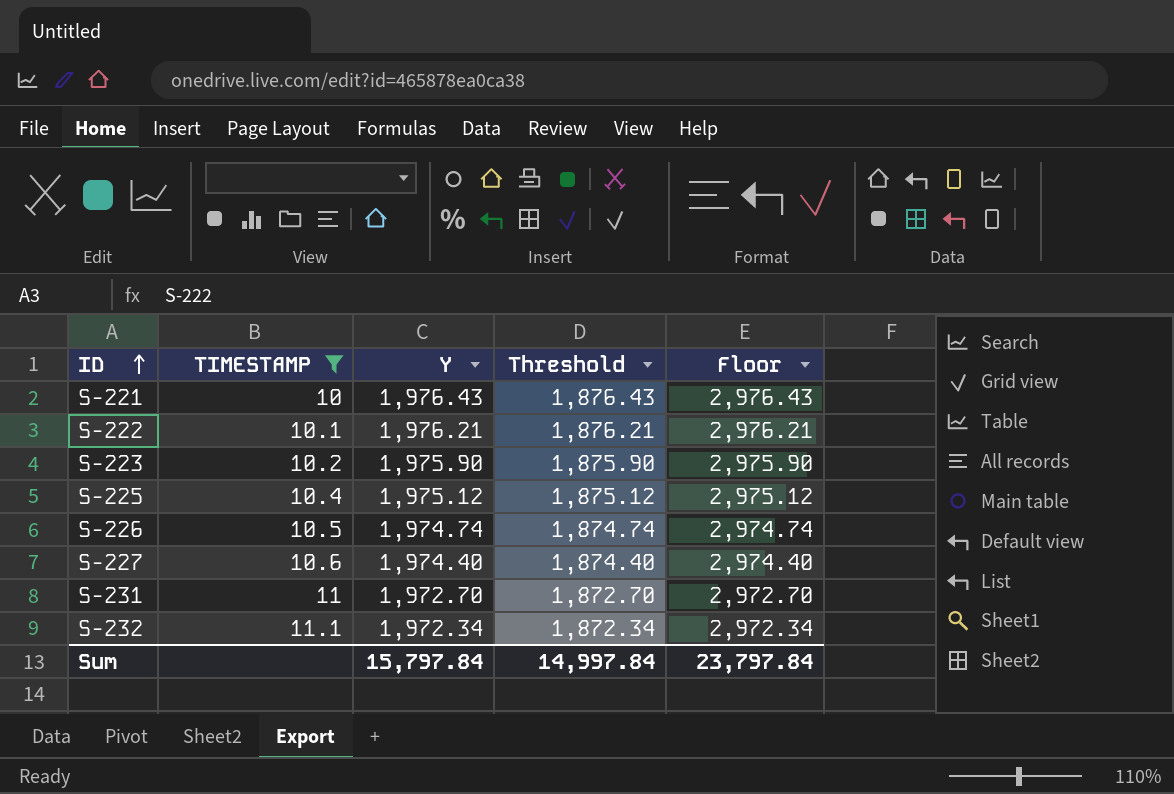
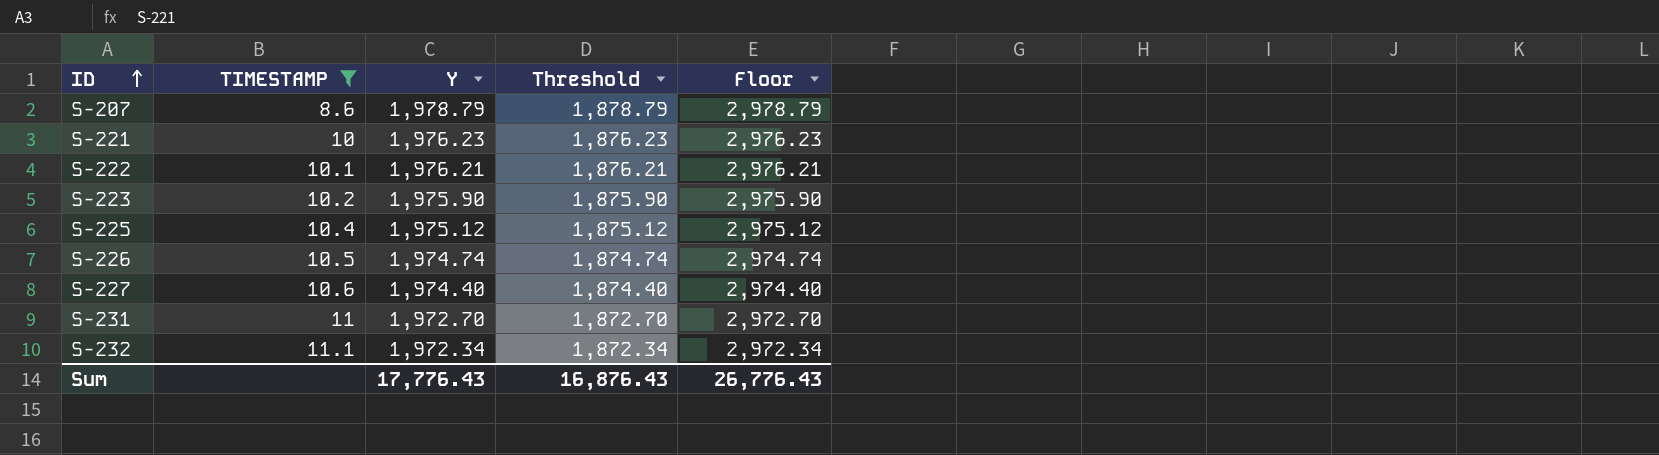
row S-207: none -> 8.6 | 1,978.79 | 1,878.79 | 2,978.79
S-221 | Y: 1,976.43 -> 1,976.23
S-221 | Threshold: 1,876.43 -> 1,876.23
S-221 | Floor: 2,976.43 -> 2,976.23
Sum | Y: 15,797.84 -> 17,776.43
Sum | Threshold: 14,997.84 -> 16,876.43
Sum | Floor: 23,797.84 -> 26,776.43

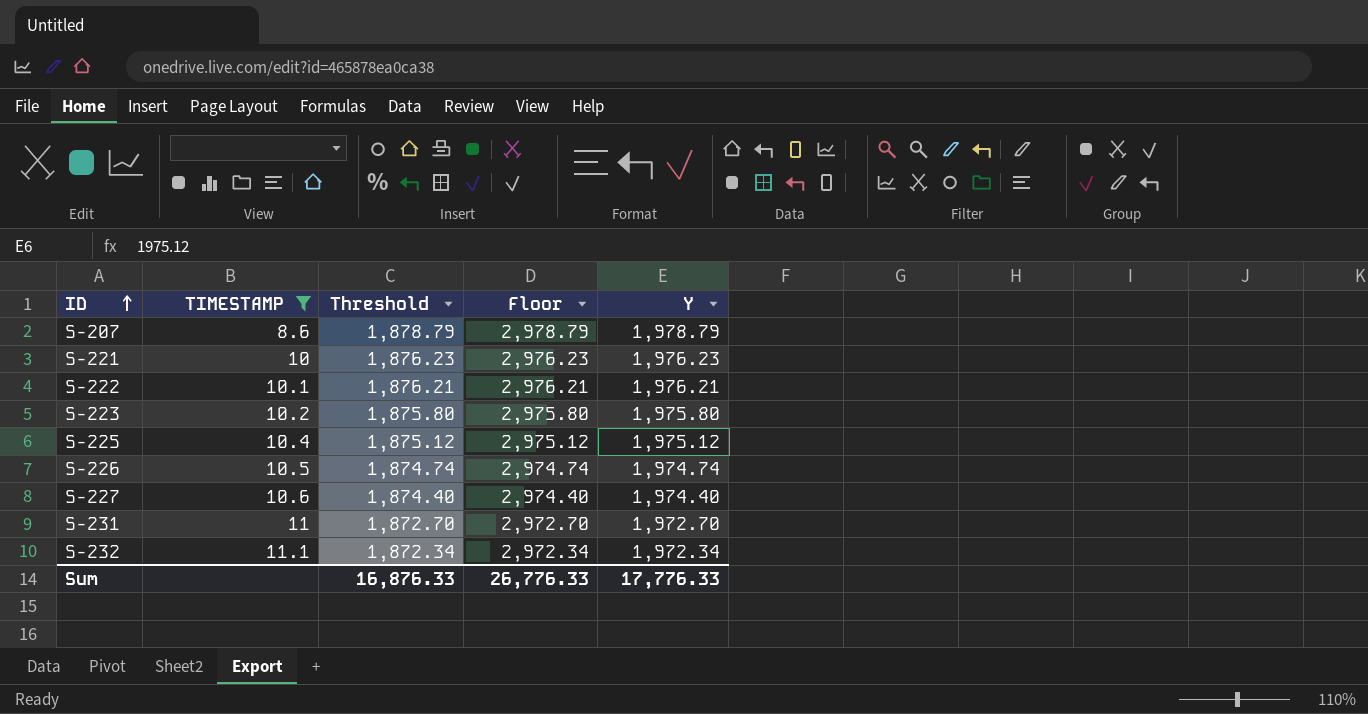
column Y | position: 3 -> 5
S-223 | Threshold: 1,875.90 -> 1,875.80
S-223 | Floor: 2,975.90 -> 2,975.80
S-223 | Y: 1,975.90 -> 1,975.80
Sum | Threshold: 16,876.43 -> 16,876.33
Sum | Floor: 26,776.43 -> 26,776.33
Sum | Y: 17,776.43 -> 17,776.33

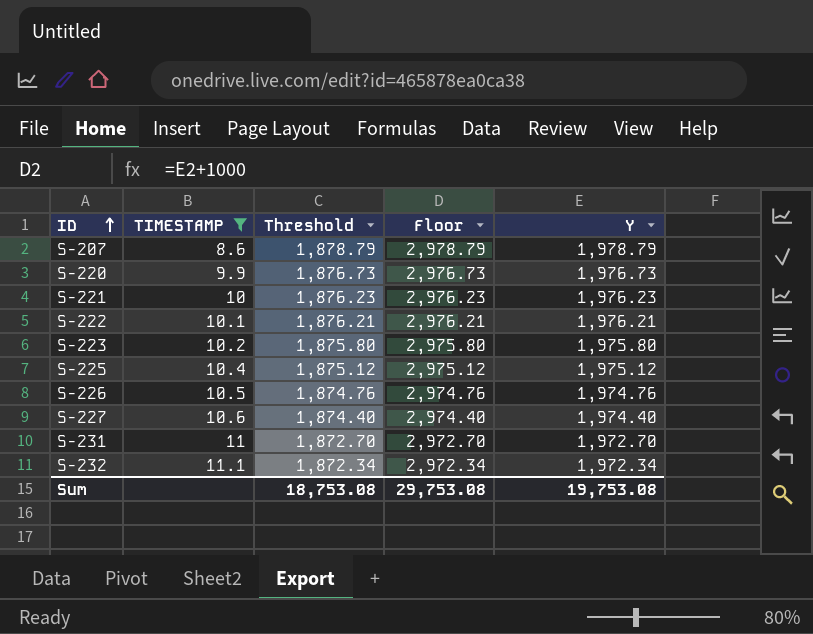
row S-220: none -> 9.9 | 1,876.73 | 2,976.73 | 1,976.73
S-226 | Threshold: 1,874.74 -> 1,874.76
S-226 | Floor: 2,974.74 -> 2,974.76
S-226 | Y: 1,974.74 -> 1,974.76
Sum | Threshold: 16,876.33 -> 18,753.08
Sum | Floor: 26,776.33 -> 29,753.08
Sum | Y: 17,776.33 -> 19,753.08

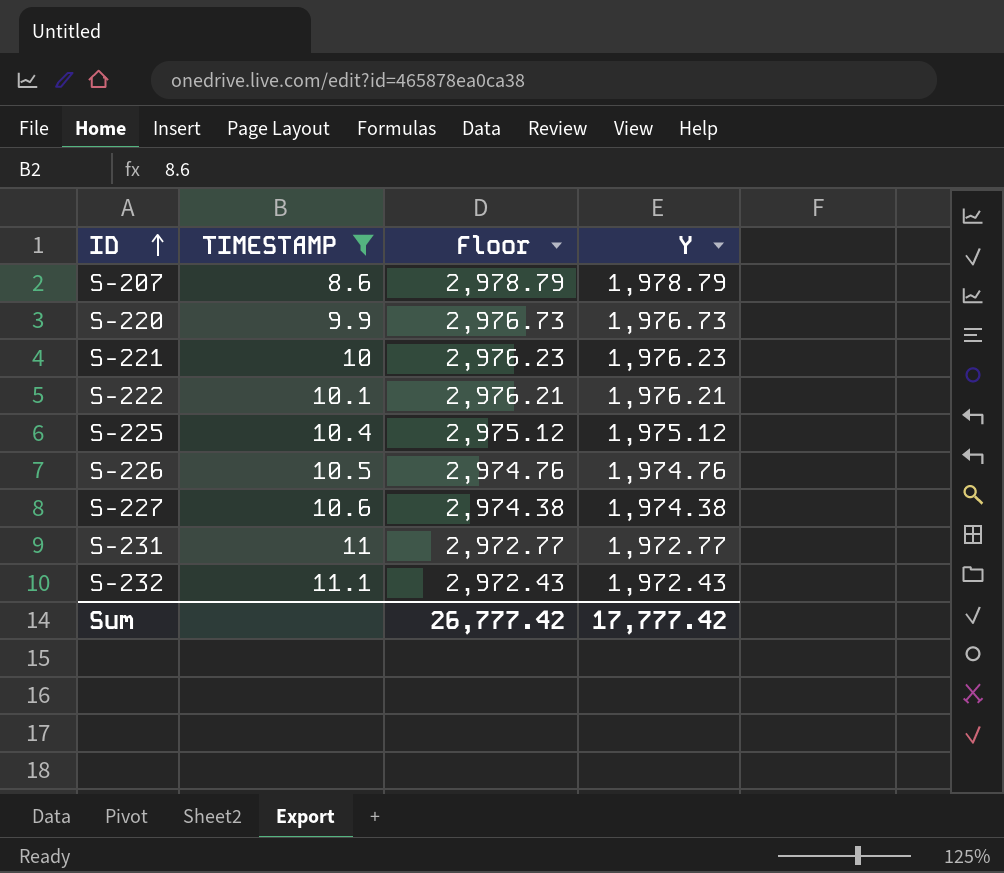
column Threshold | formula: [Y] - 100 -> none
row S-223: 10.2 | 1,875.80 | 2,975.80 | 1,975.80 -> none
S-227 | Floor: 2,974.40 -> 2,974.38
S-227 | Y: 1,974.40 -> 1,974.38
S-231 | Floor: 2,972.70 -> 2,972.77
S-231 | Y: 1,972.70 -> 1,972.77
S-232 | Floor: 2,972.34 -> 2,972.43
S-232 | Y: 1,972.34 -> 1,972.43
Sum | Floor: 29,753.08 -> 26,777.42
Sum | Y: 19,753.08 -> 17,777.42

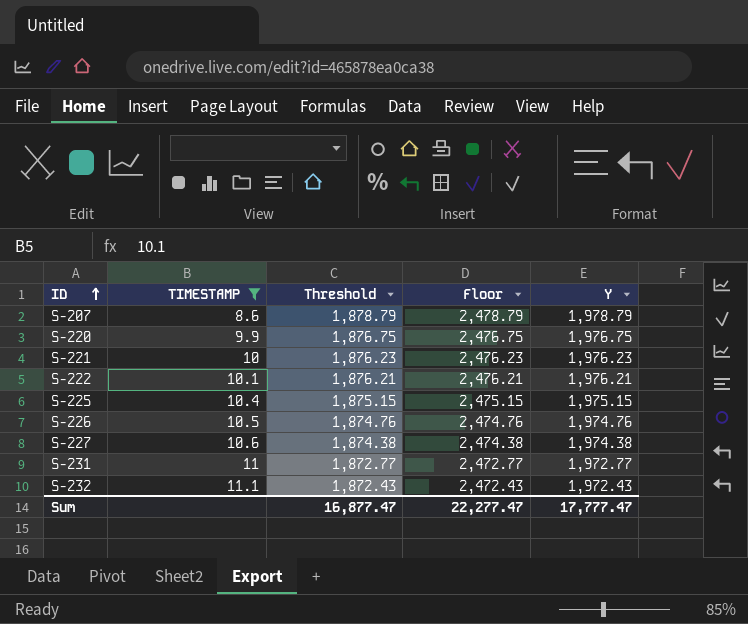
column Threshold | formula: none -> [Y] - 100
column Floor | formula: [Y] + 1000 -> [Y] + 500
S-220 | Y: 1,976.73 -> 1,976.75
S-225 | Y: 1,975.12 -> 1,975.15
Sum | Floor: 26,777.42 -> 22,277.47
Sum | Y: 17,777.42 -> 17,777.47

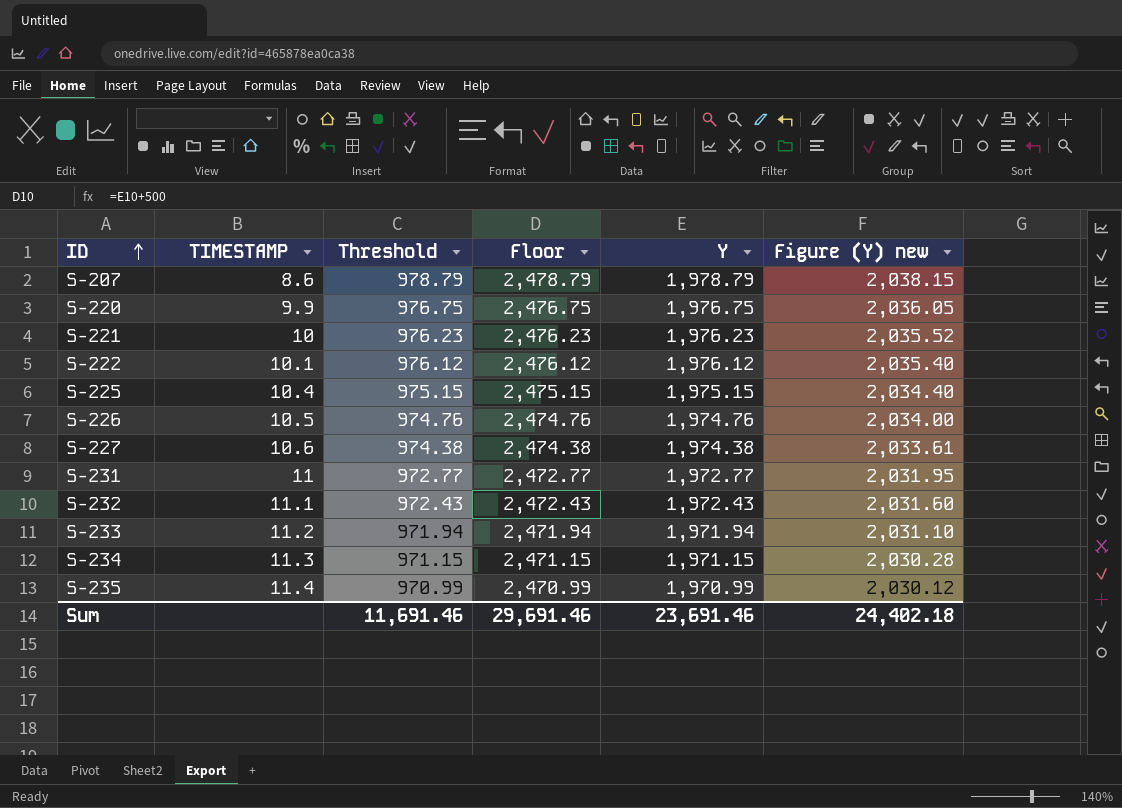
filter: TIMESTAMP <= 11.1 -> none
column Threshold | formula: [Y] - 100 -> [Y] - 1000
column Figure (Y) new | formula: none -> [Y] * 1.03
S-222 | Floor: 2,476.21 -> 2,476.12
S-222 | Y: 1,976.21 -> 1,976.12
Sum | Threshold: 16,877.47 -> 11,691.46
Sum | Floor: 22,277.47 -> 29,691.46
Sum | Y: 17,777.47 -> 23,691.46

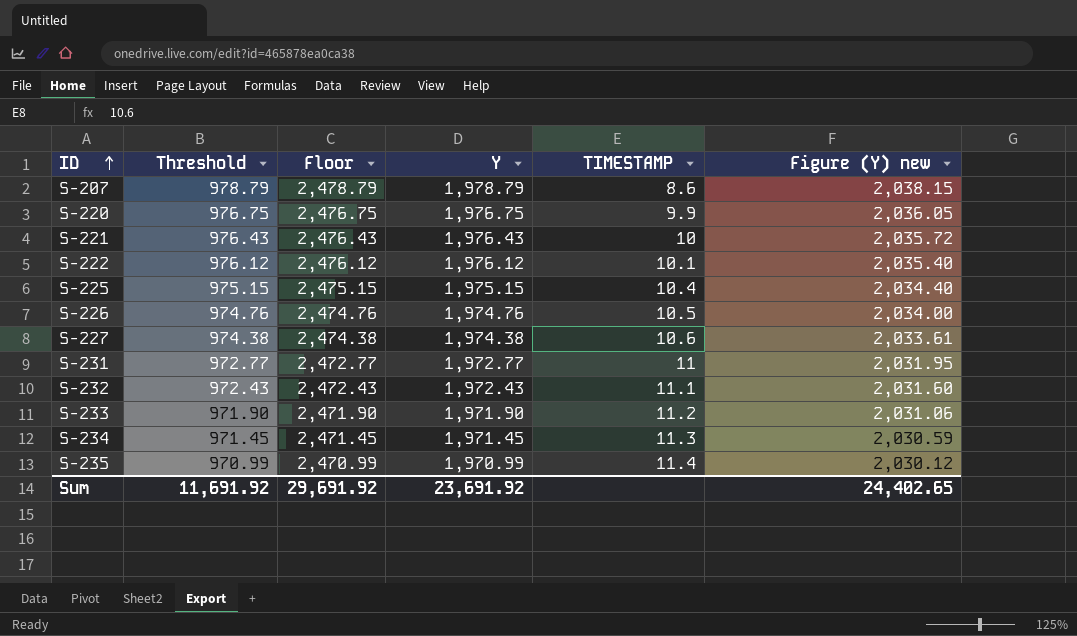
column TIMESTAMP | position: 2 -> 5
S-221 | Threshold: 976.23 -> 976.43
S-221 | Floor: 2,476.23 -> 2,476.43
S-221 | Y: 1,976.23 -> 1,976.43
S-221 | Figure (Y) new: 2,035.52 -> 2,035.72
S-233 | Threshold: 971.94 -> 971.90
S-233 | Floor: 2,471.94 -> 2,471.90
S-233 | Y: 1,971.94 -> 1,971.90
S-233 | Figure (Y) new: 2,031.10 -> 2,031.06
S-234 | Threshold: 971.15 -> 971.45
S-234 | Floor: 2,471.15 -> 2,471.45
S-234 | Y: 1,971.15 -> 1,971.45
S-234 | Figure (Y) new: 2,030.28 -> 2,030.59
Sum | Threshold: 11,691.46 -> 11,691.92
Sum | Floor: 29,691.46 -> 29,691.92
Sum | Y: 23,691.46 -> 23,691.92
Sum | Figure (Y) new: 24,402.18 -> 24,402.65

